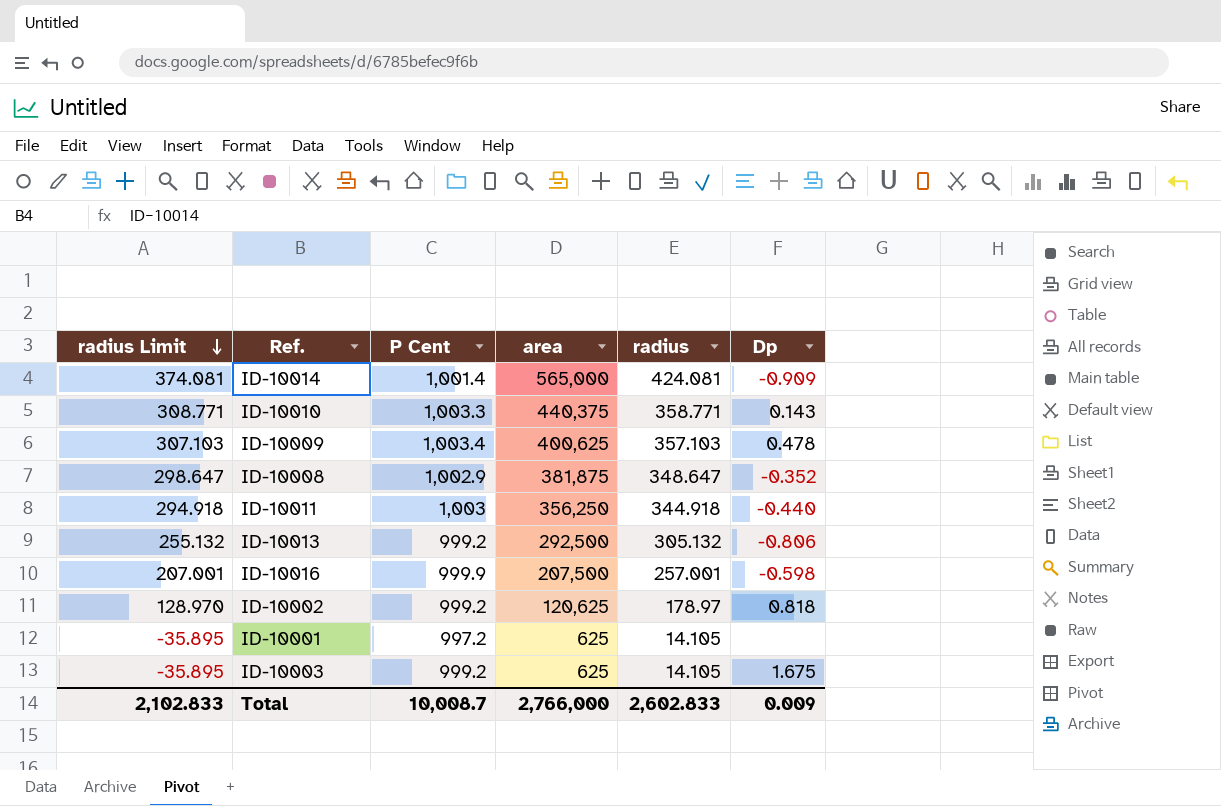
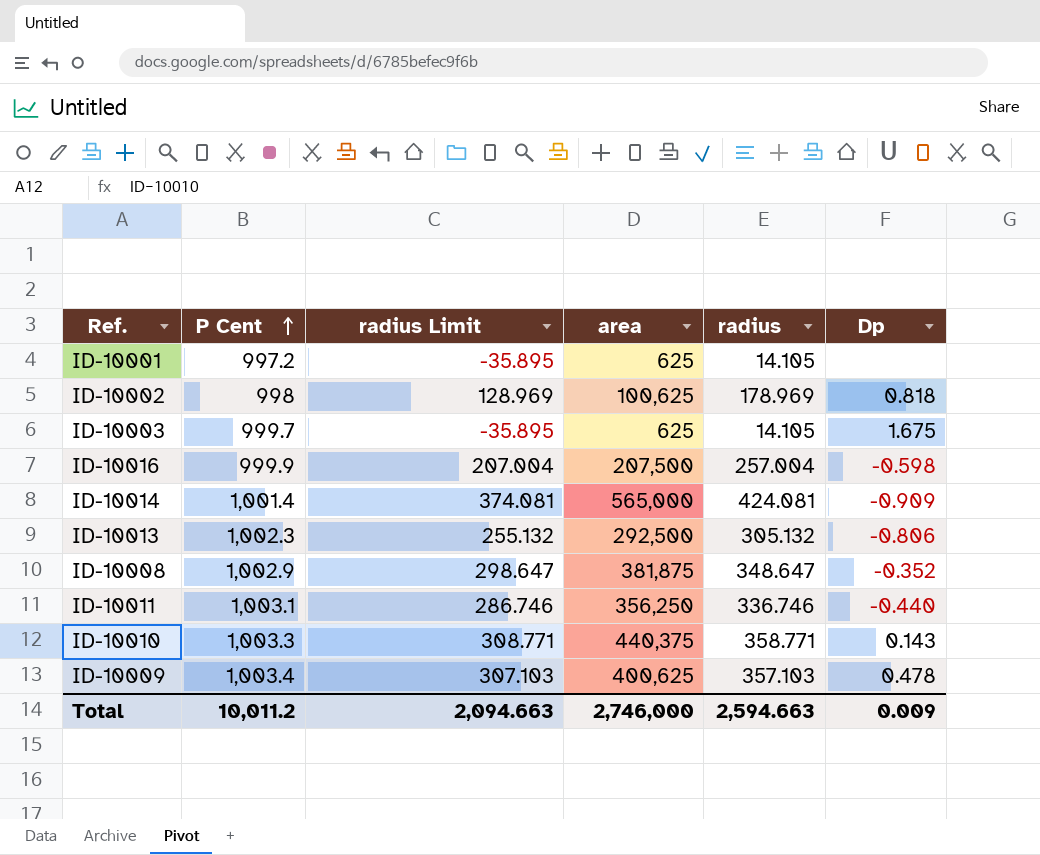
row order: radius Limit descending -> P Cent ascending
column radius Limit | position: 1 -> 3
ID-10002 | P Cent: 999.2 -> 998
ID-10002 | radius Limit: 128.970 -> 128.969
ID-10002 | area: 120,625 -> 100,625
ID-10002 | radius: 178.97 -> 178.969
ID-10003 | P Cent: 999.2 -> 999.7
ID-10016 | radius Limit: 207.001 -> 207.004
ID-10016 | radius: 257.001 -> 257.004
ID-10013 | P Cent: 999.2 -> 1,002.3
ID-10011 | P Cent: 1,003 -> 1,003.1
ID-10011 | radius Limit: 294.918 -> 286.746
ID-10011 | radius: 344.918 -> 336.746
Total | P Cent: 10,008.7 -> 10,011.2
Total | radius Limit: 2,102.833 -> 2,094.663
Total | area: 2,766,000 -> 2,746,000
Total | radius: 2,602.833 -> 2,594.663

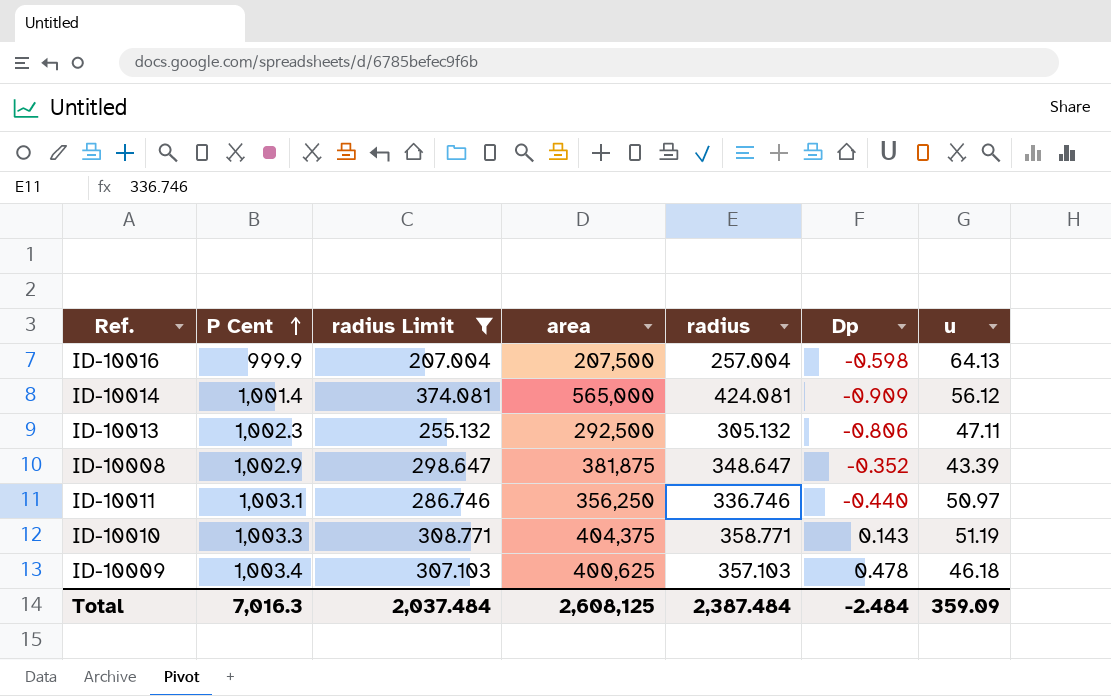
filter: none -> radius Limit >= 207.004
column u | position: none -> 7
ID-10010 | area: 440,375 -> 404,375
Total | P Cent: 10,011.2 -> 7,016.3
Total | radius Limit: 2,094.663 -> 2,037.484
Total | area: 2,746,000 -> 2,608,125
Total | radius: 2,594.663 -> 2,387.484
Total | Dp: 0.009 -> -2.484

